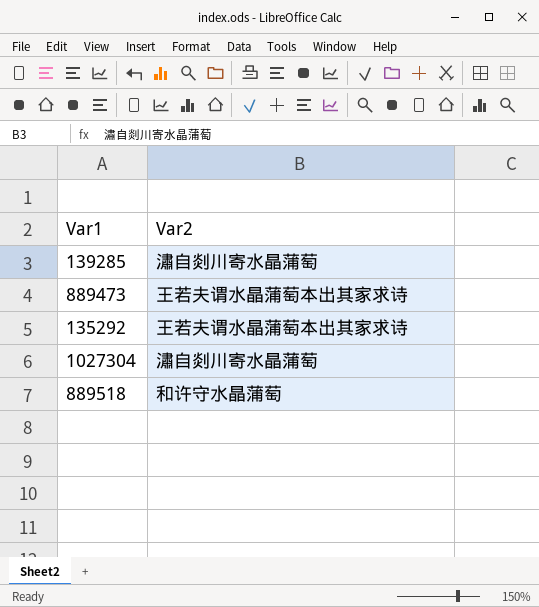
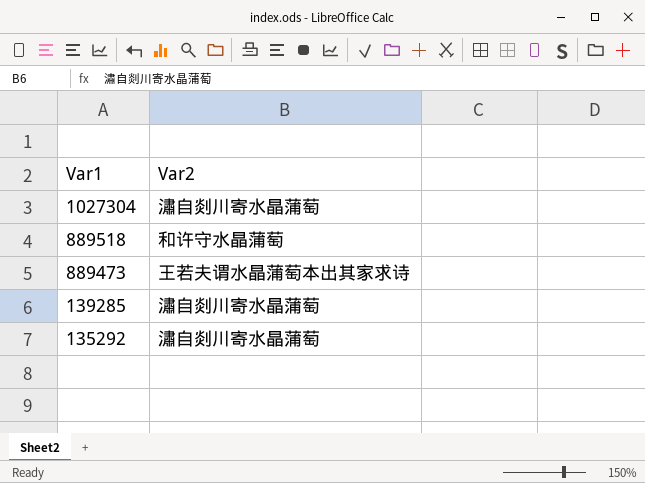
row order: none -> Var1 descending
135292 | Var2: 王若夫谓水晶蒲萄本出其家求诗 -> 潚自剡川寄水晶蒲萄

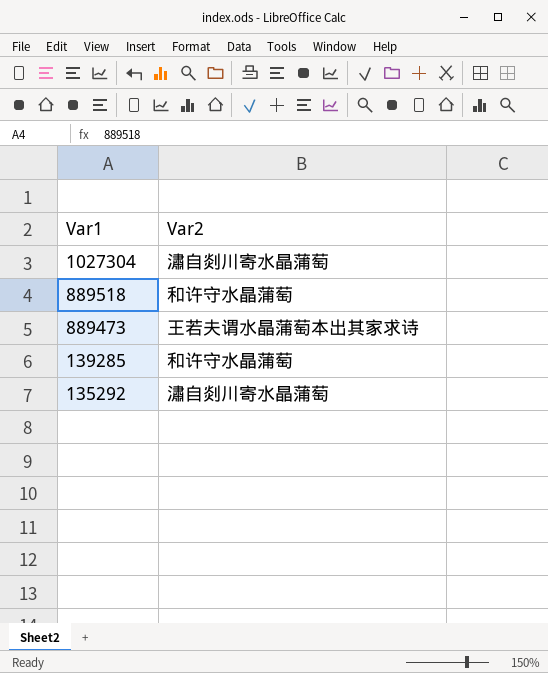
139285 | Var2: 潚自剡川寄水晶蒲萄 -> 和许守水晶蒲萄

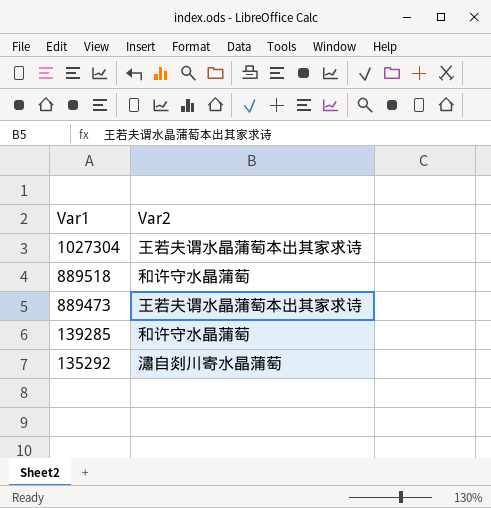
1027304 | Var2: 潚自剡川寄水晶蒲萄 -> 王若夫谓水晶蒲萄本出其家求诗

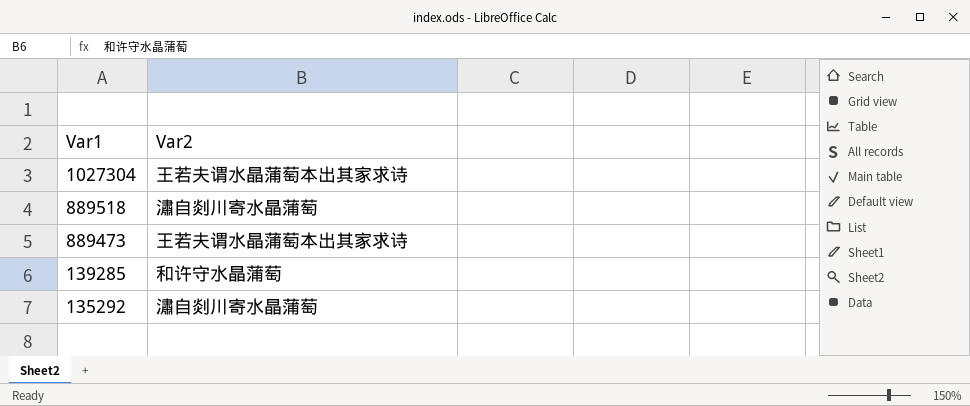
889518 | Var2: 和许守水晶蒲萄 -> 潚自剡川寄水晶蒲萄

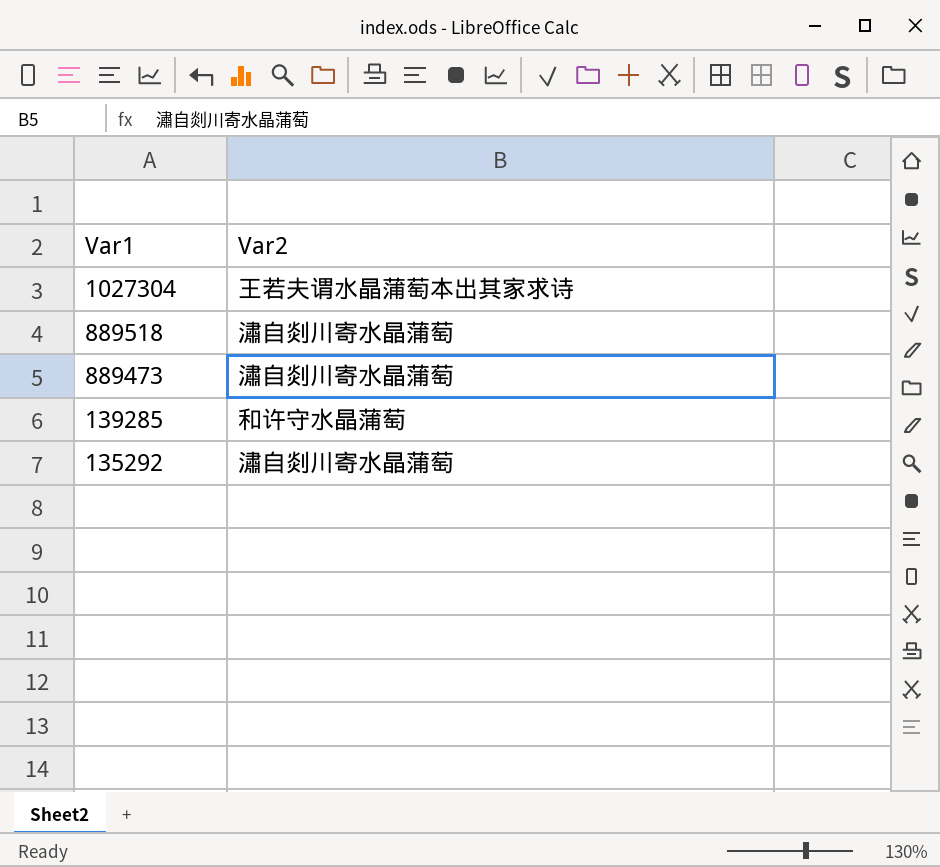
889473 | Var2: 王若夫谓水晶蒲萄本出其家求诗 -> 潚自剡川寄水晶蒲萄

